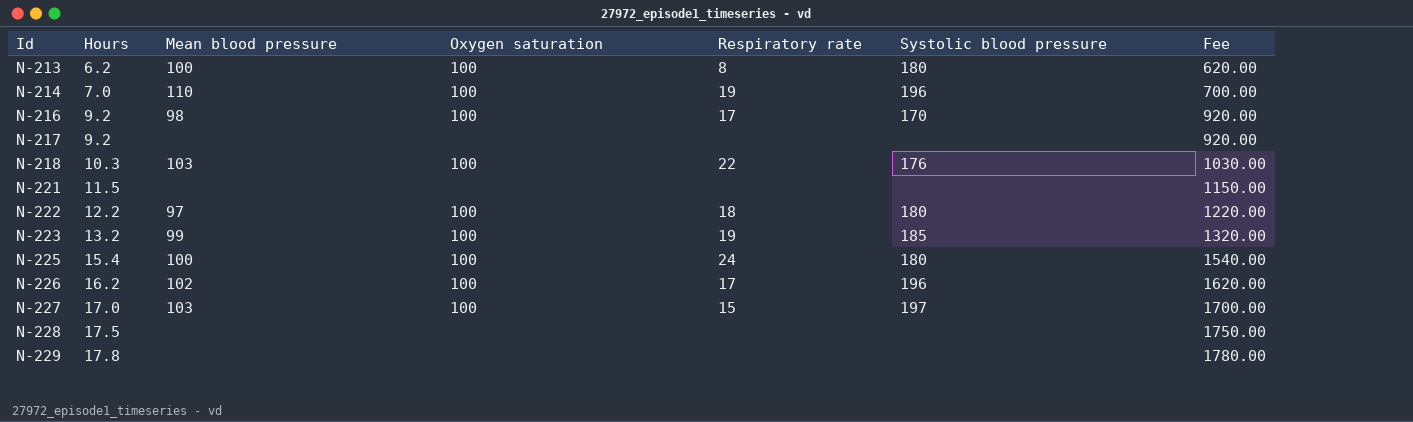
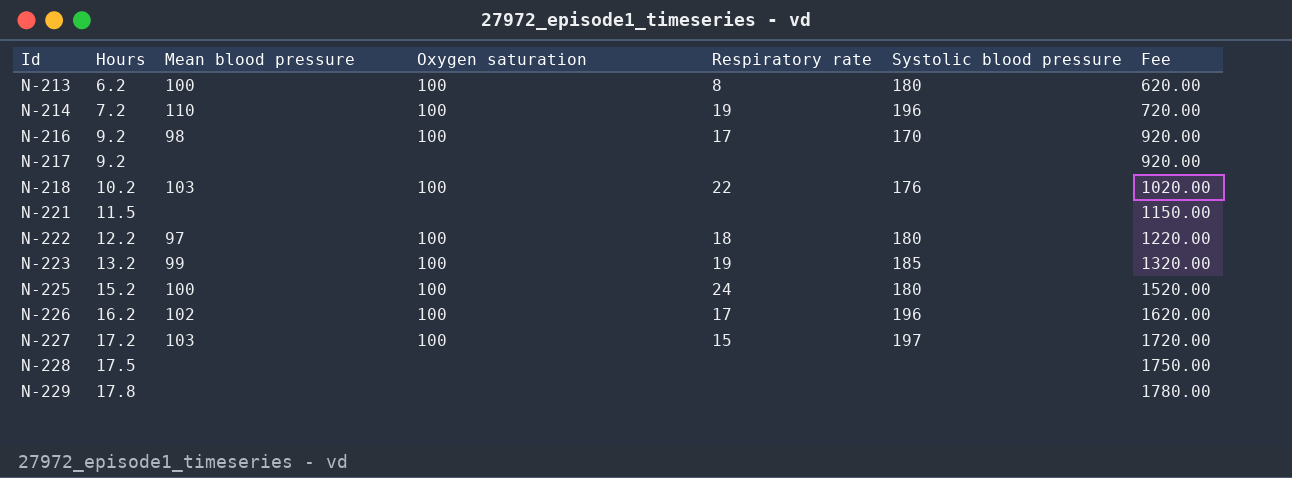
N-214 | Hours: 7.0 -> 7.2
N-214 | Fee: 700.00 -> 720.00
N-218 | Hours: 10.3 -> 10.2
N-218 | Fee: 1030.00 -> 1020.00
N-225 | Hours: 15.4 -> 15.2
N-225 | Fee: 1540.00 -> 1520.00
N-227 | Hours: 17.0 -> 17.2
N-227 | Fee: 1700.00 -> 1720.00

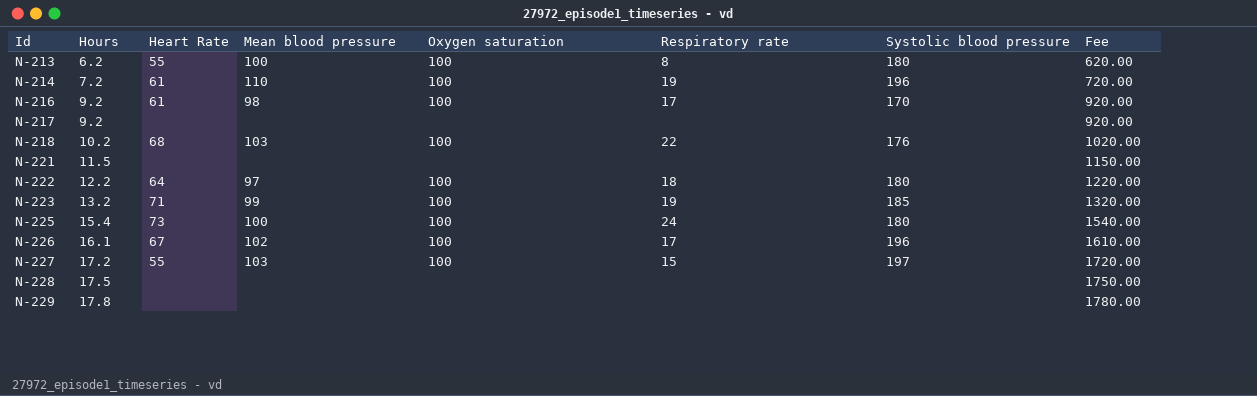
column Heart Rate | position: none -> 3
N-225 | Hours: 15.2 -> 15.4
N-225 | Fee: 1520.00 -> 1540.00
N-226 | Hours: 16.2 -> 16.1
N-226 | Fee: 1620.00 -> 1610.00

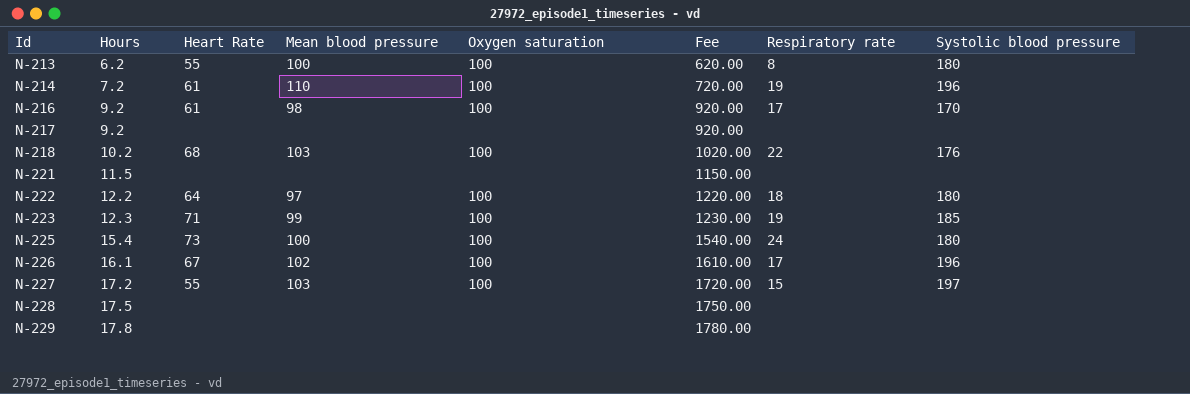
column Fee | position: 8 -> 6
N-223 | Hours: 13.2 -> 12.3
N-223 | Fee: 1320.00 -> 1230.00

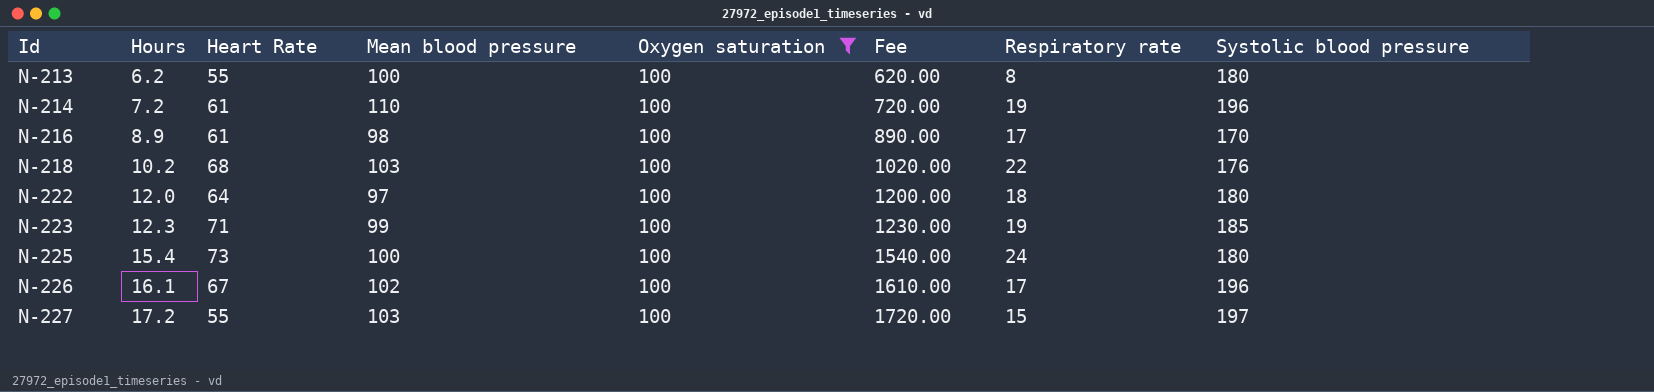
filter: none -> Oxygen saturation = 100
N-216 | Hours: 9.2 -> 8.9
N-216 | Fee: 920.00 -> 890.00
N-222 | Hours: 12.2 -> 12.0
N-222 | Fee: 1220.00 -> 1200.00

